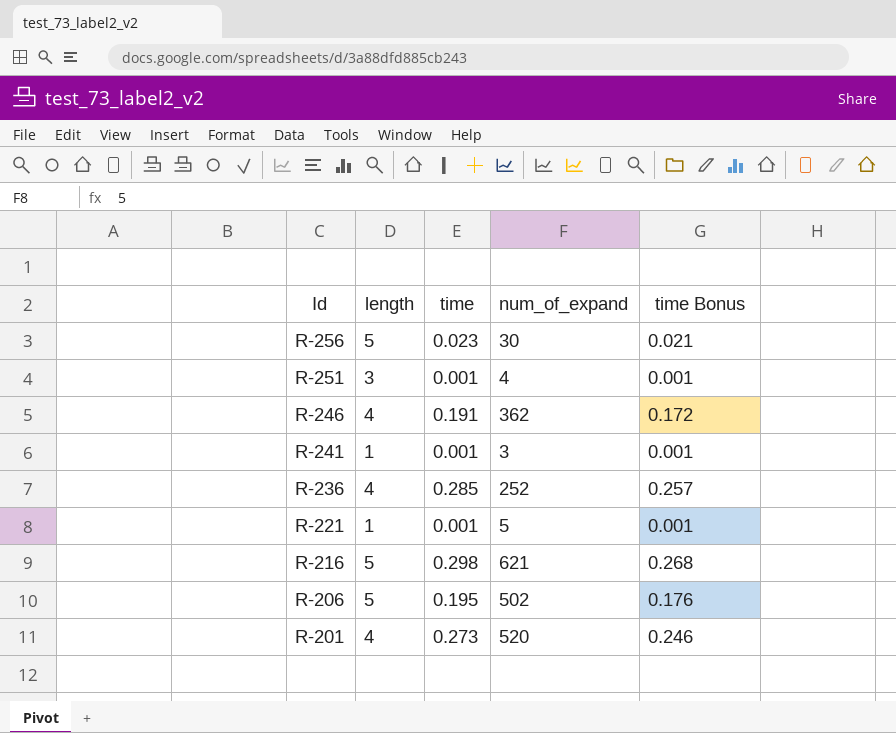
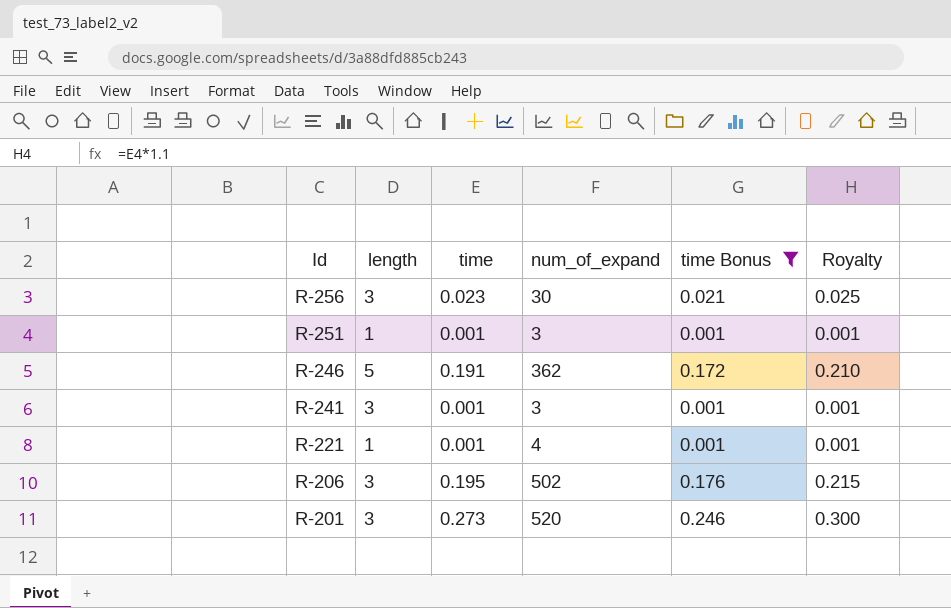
filter: none -> time Bonus <= 0.246
column Royalty | formula: none -> [time] * 1.1
R-256 | length: 5 -> 3
R-251 | length: 3 -> 1
R-251 | num_of_expand: 4 -> 3
R-246 | length: 4 -> 5
R-241 | length: 1 -> 3
R-221 | num_of_expand: 5 -> 4
R-206 | length: 5 -> 3
R-201 | length: 4 -> 3

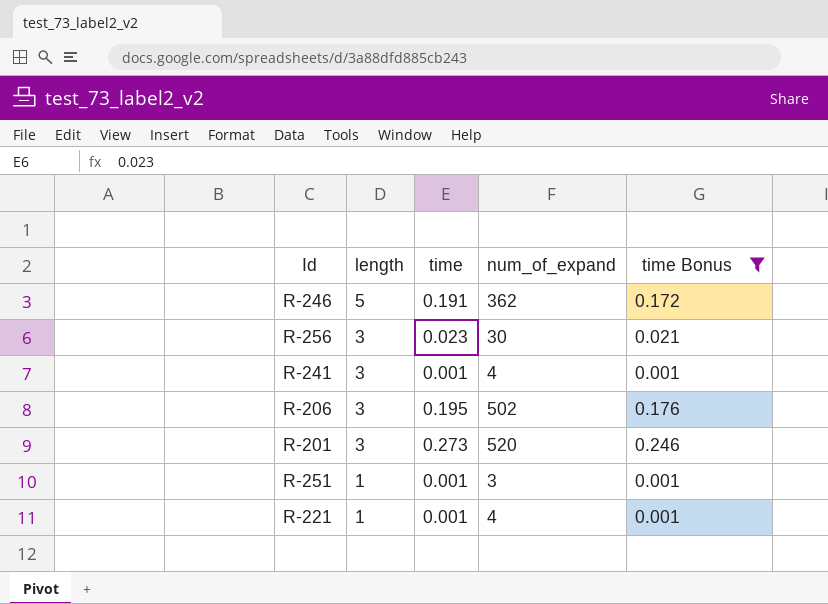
row order: Id descending -> length descending
column Royalty | formula: [time] * 1.1 -> none
R-241 | num_of_expand: 3 -> 4

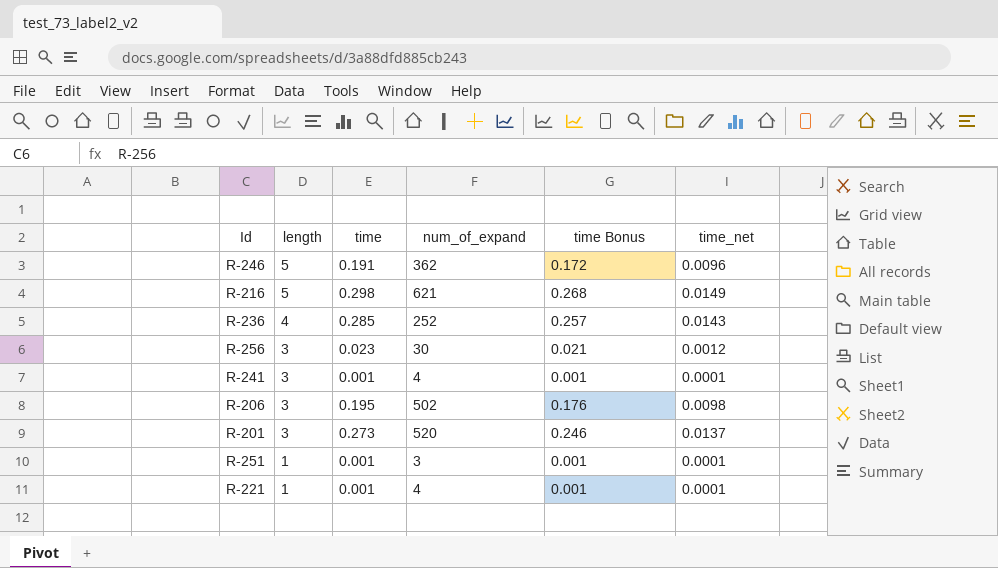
filter: time Bonus <= 0.246 -> none
column time_net | formula: none -> [time] * 0.05

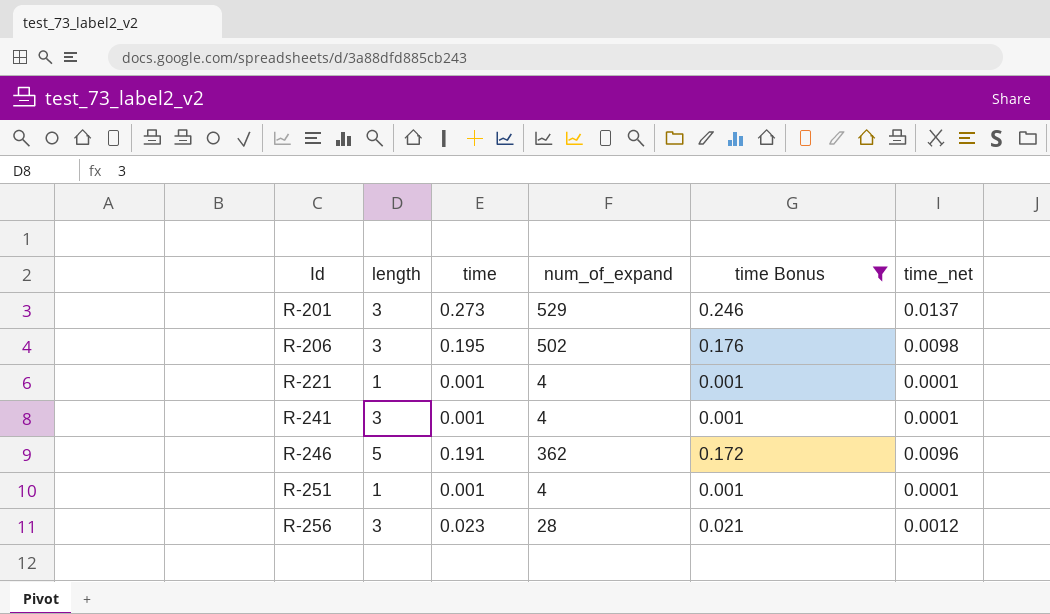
filter: none -> time Bonus <= 0.246
row order: length descending -> Id ascending
R-201 | num_of_expand: 520 -> 529
R-251 | num_of_expand: 3 -> 4
R-256 | num_of_expand: 30 -> 28

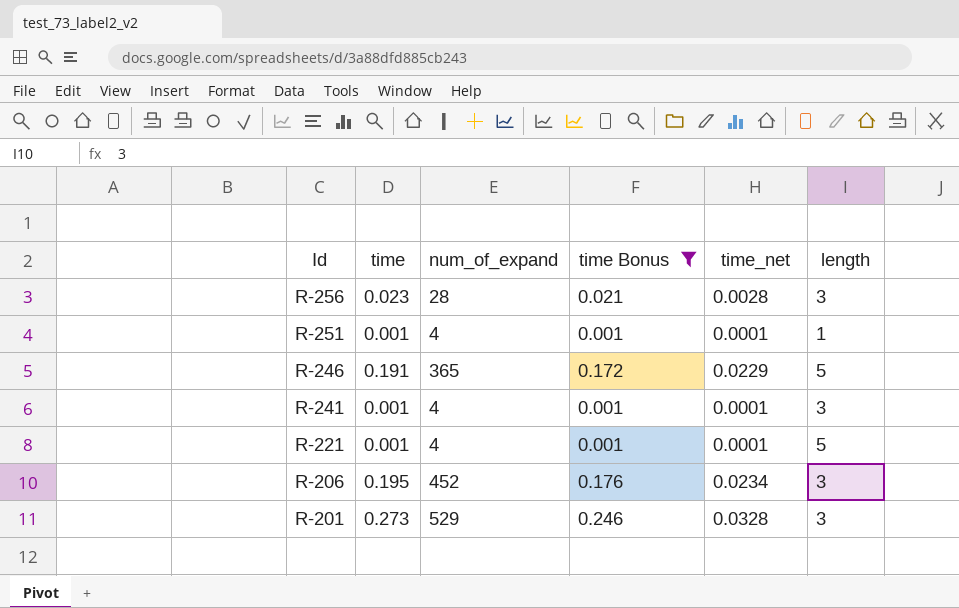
row order: Id ascending -> Id descending
column time_net | formula: [time] * 0.05 -> [time] * 0.12
column length | position: 2 -> 6
R-246 | num_of_expand: 362 -> 365
R-221 | length: 1 -> 5
R-206 | num_of_expand: 502 -> 452

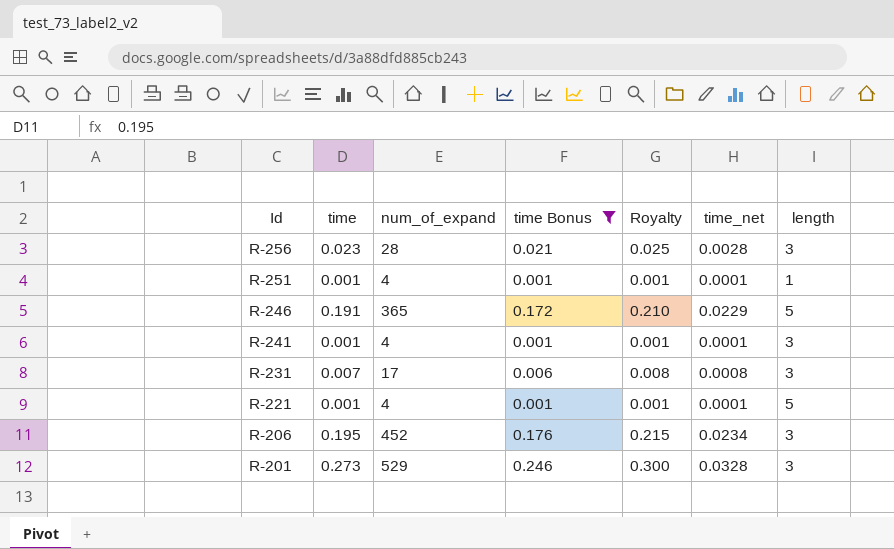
column Royalty | formula: none -> [time] * 1.1
row R-231: none -> 0.007 | 17 | 0.006 | 0.008 | 0.0008 | 3

